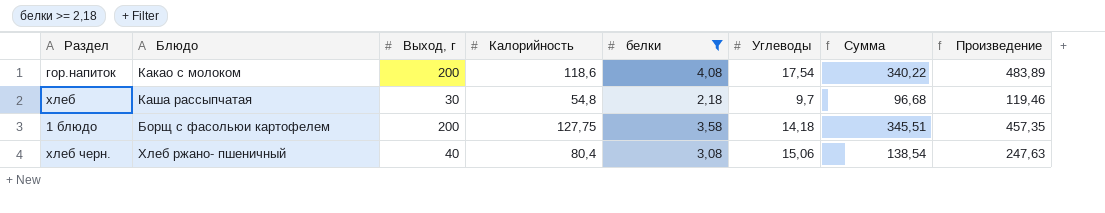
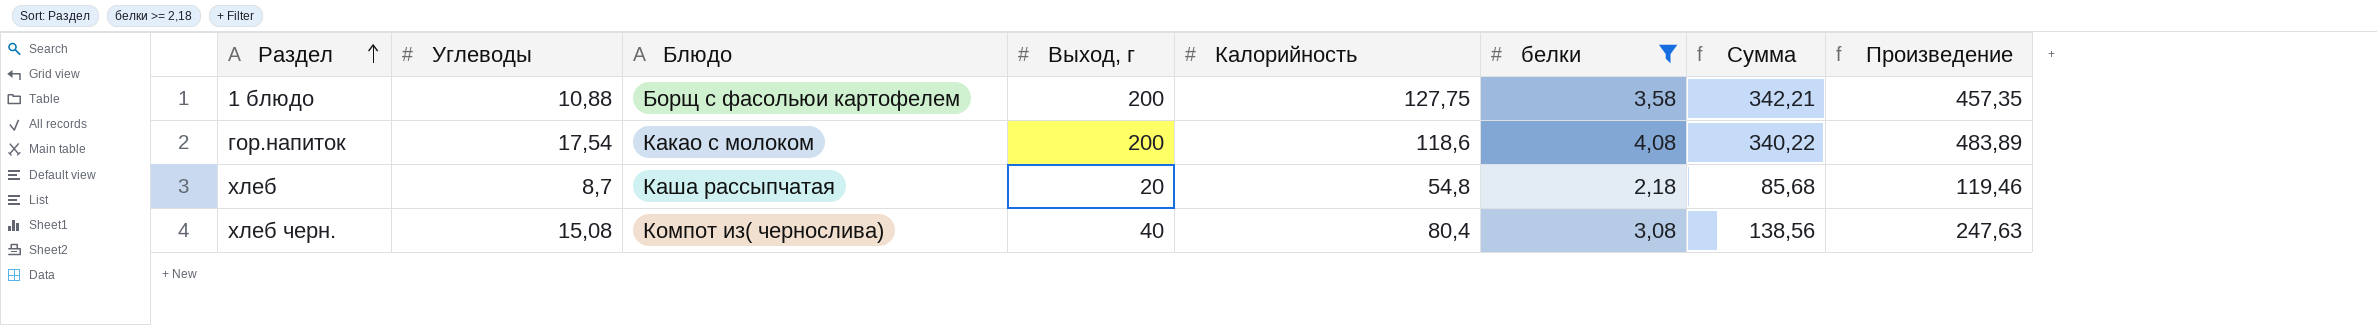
row order: none -> Раздел ascending
column Углеводы | position: 6 -> 2
1 блюдо | Углеводы: 14,18 -> 10,88
1 блюдо | Сумма: 345,51 -> 342,21
хлеб | Углеводы: 9,7 -> 8,7
хлеб | Выход, г: 30 -> 20
хлеб | Сумма: 96,68 -> 85,68
хлеб черн. | Углеводы: 15,06 -> 15,08
хлеб черн. | Блюдо: Хлеб ржано- пшеничный -> Компот из( чернослива)
хлеб черн. | Сумма: 138,54 -> 138,56

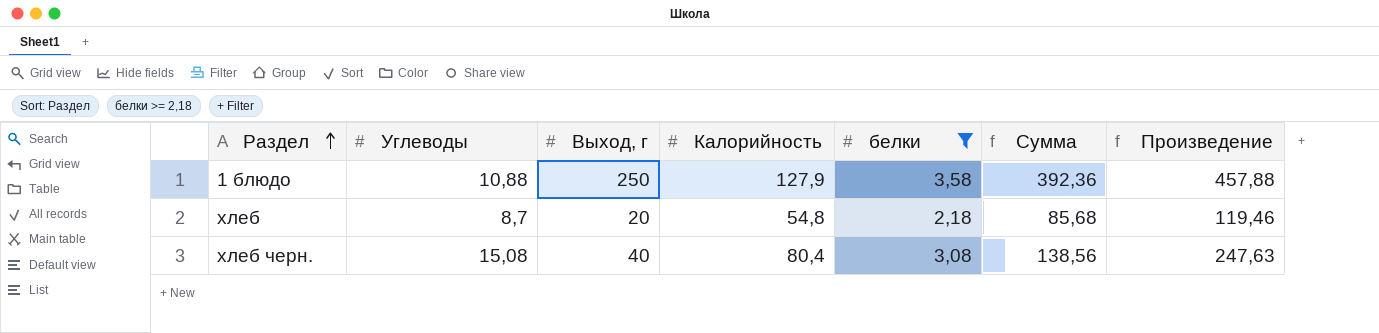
column Блюдо | position: 3 -> none
row гор.напиток: 17,54 | Какао с молоком | 200 | 118,6 | 4,08 | 340,22 | 483,89 -> none
1 блюдо | Выход, г: 200 -> 250
1 блюдо | Калорийность: 127,75 -> 127,9
1 блюдо | Сумма: 342,21 -> 392,36
1 блюдо | Произведение: 457,35 -> 457,88

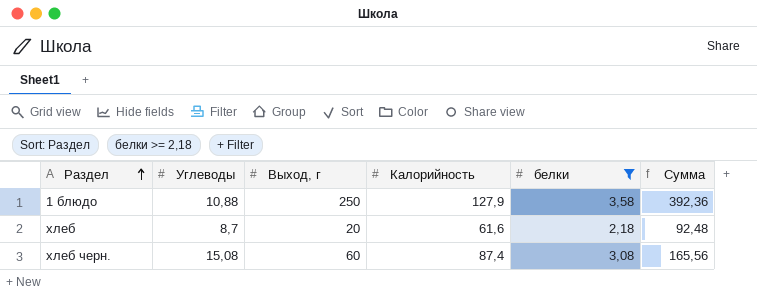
column Произведение | formula: [Калорийность] * [белки] -> none
хлеб | Калорийность: 54,8 -> 61,6
хлеб | Сумма: 85,68 -> 92,48
хлеб черн. | Выход, г: 40 -> 60
хлеб черн. | Калорийность: 80,4 -> 87,4
хлеб черн. | Сумма: 138,56 -> 165,56

